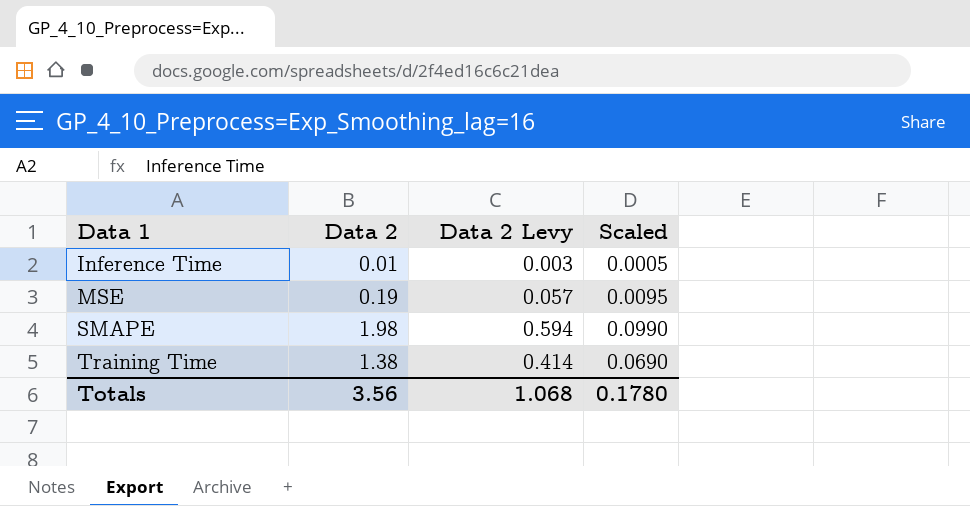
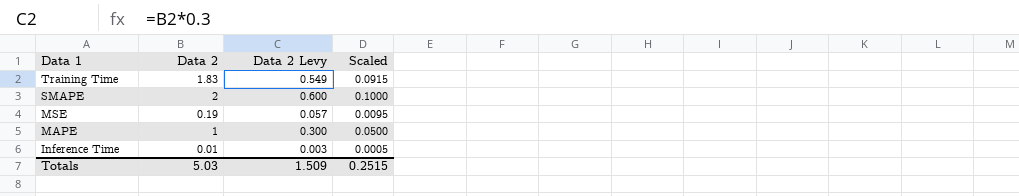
row order: Data 1 ascending -> Data 1 descending
Training Time | Data 2: 1.38 -> 1.83
Training Time | Data 2 Levy: 0.414 -> 0.549
Training Time | Scaled: 0.0690 -> 0.0915
SMAPE | Data 2: 1.98 -> 2
SMAPE | Data 2 Levy: 0.594 -> 0.600
SMAPE | Scaled: 0.0990 -> 0.1000
row MAPE: none -> 1 | 0.300 | 0.0500
Totals | Data 2: 3.56 -> 5.03
Totals | Data 2 Levy: 1.068 -> 1.509
Totals | Scaled: 0.1780 -> 0.2515

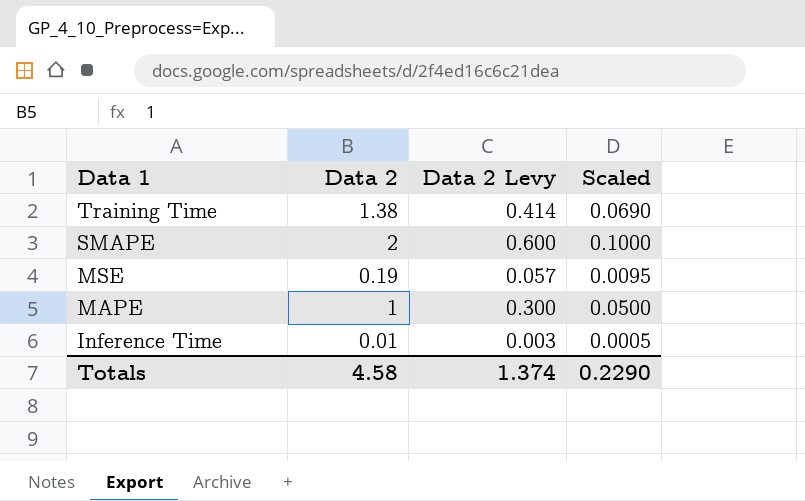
Training Time | Data 2: 1.83 -> 1.38
Training Time | Data 2 Levy: 0.549 -> 0.414
Training Time | Scaled: 0.0915 -> 0.0690
Totals | Data 2: 5.03 -> 4.58
Totals | Data 2 Levy: 1.509 -> 1.374
Totals | Scaled: 0.2515 -> 0.2290

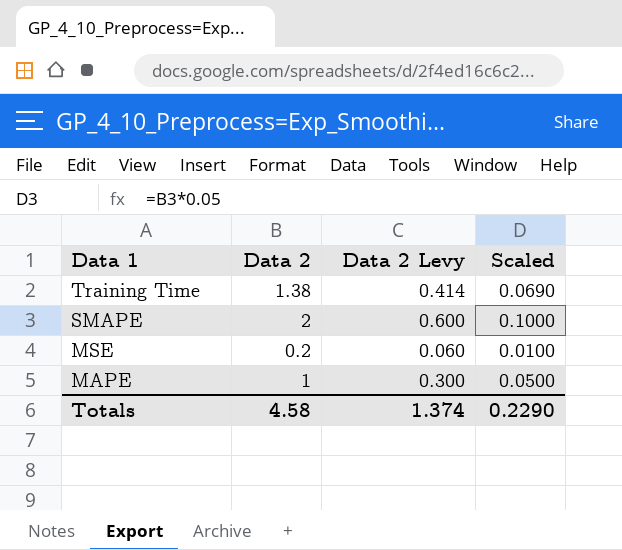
row Inference Time: 0.01 | 0.003 | 0.0005 -> none
MSE | Data 2: 0.19 -> 0.2
MSE | Data 2 Levy: 0.057 -> 0.060
MSE | Scaled: 0.0095 -> 0.0100

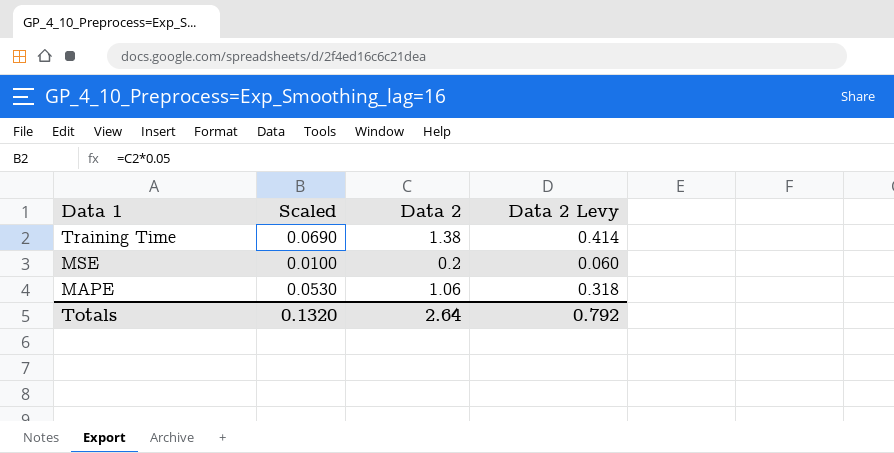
column Scaled | position: 4 -> 2
row SMAPE: 2 | 0.600 | 0.1000 -> none
MAPE | Scaled: 0.0500 -> 0.0530
MAPE | Data 2: 1 -> 1.06
MAPE | Data 2 Levy: 0.300 -> 0.318
Totals | Scaled: 0.2290 -> 0.1320
Totals | Data 2: 4.58 -> 2.64
Totals | Data 2 Levy: 1.374 -> 0.792

